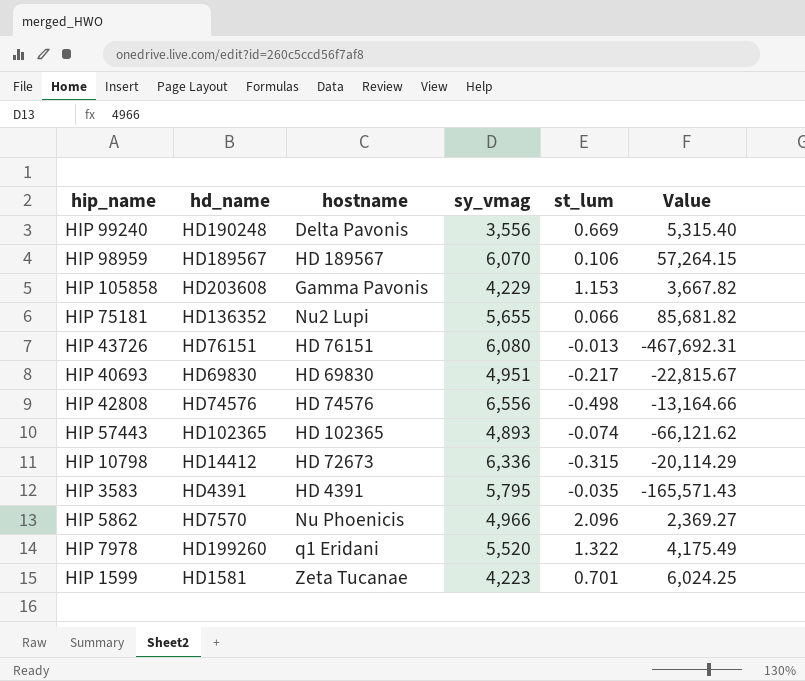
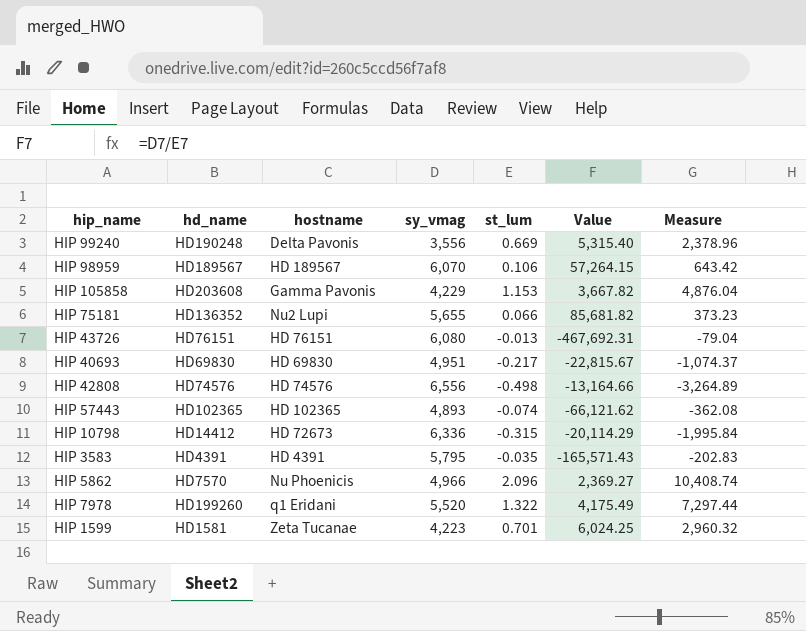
column Measure | formula: none -> [sy_vmag] * [st_lum]

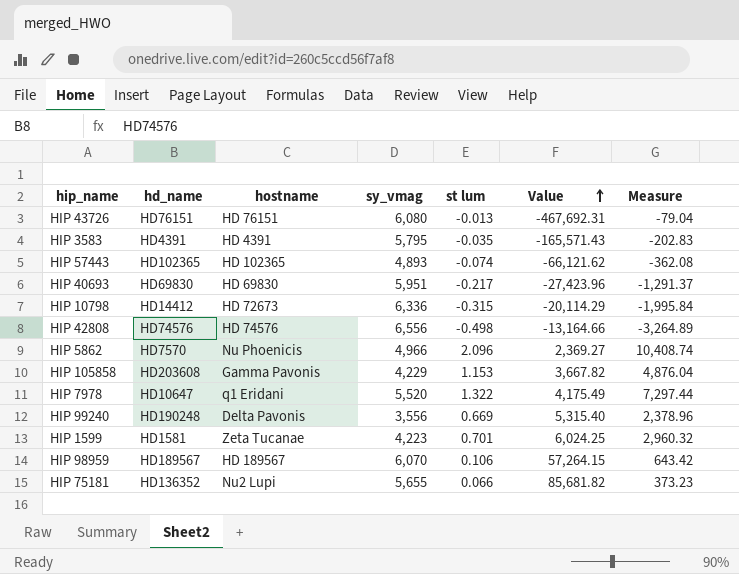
row order: none -> Value ascending
column name: st_lum -> st lum
HIP 40693 | sy_vmag: 4,951 -> 5,951
HIP 40693 | Value: -22,815.67 -> -27,423.96
HIP 40693 | Measure: -1,074.37 -> -1,291.37
HIP 7978 | hd_name: HD199260 -> HD10647

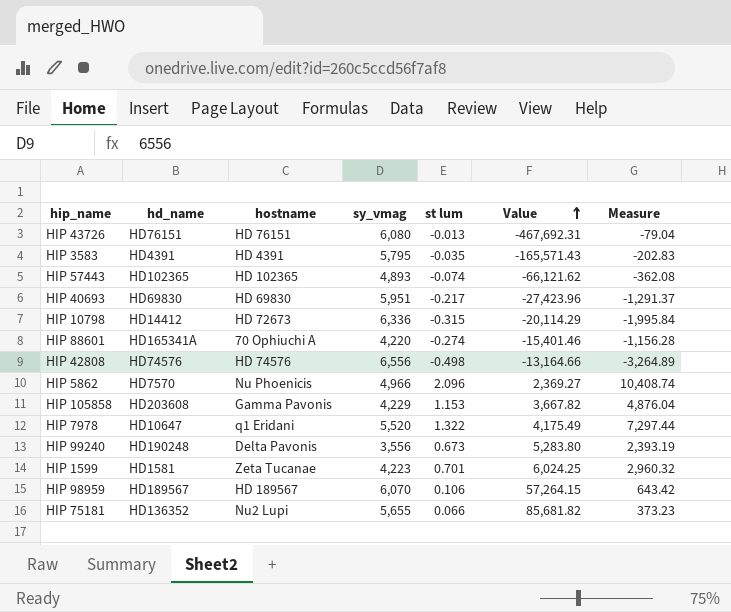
row HIP 88601: none -> HD165341A | 70 Ophiuchi A | 4,220 | -0.274 | -15,401.46 | -1,156.28
HIP 99240 | st lum: 0.669 -> 0.673
HIP 99240 | Value: 5,315.40 -> 5,283.80
HIP 99240 | Measure: 2,378.96 -> 2,393.19

